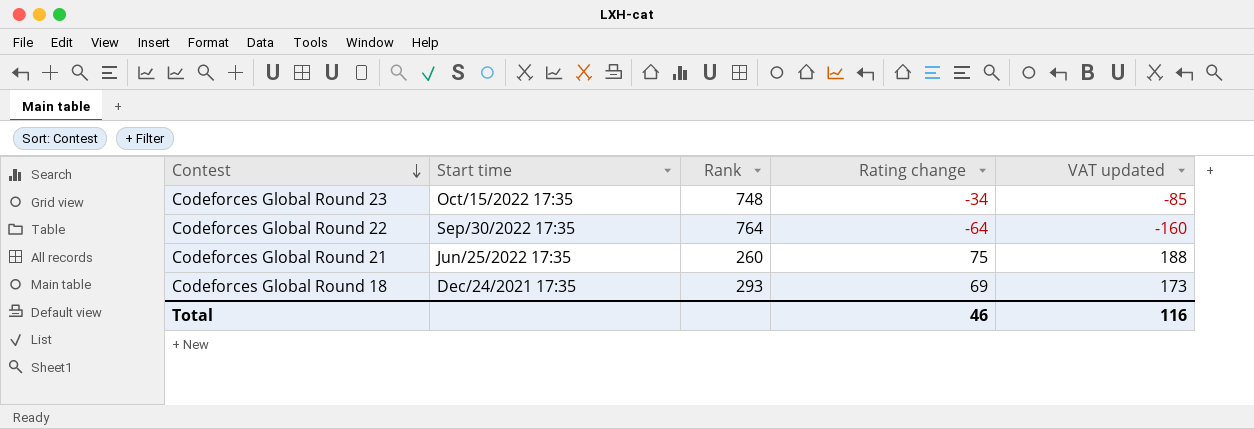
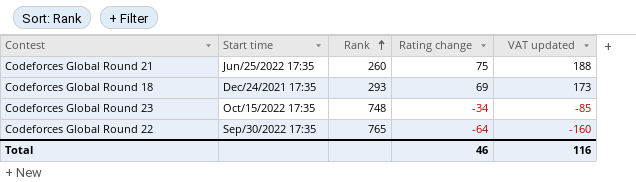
row order: Contest descending -> Rank ascending
Codeforces Global Round 22 | Rank: 764 -> 765

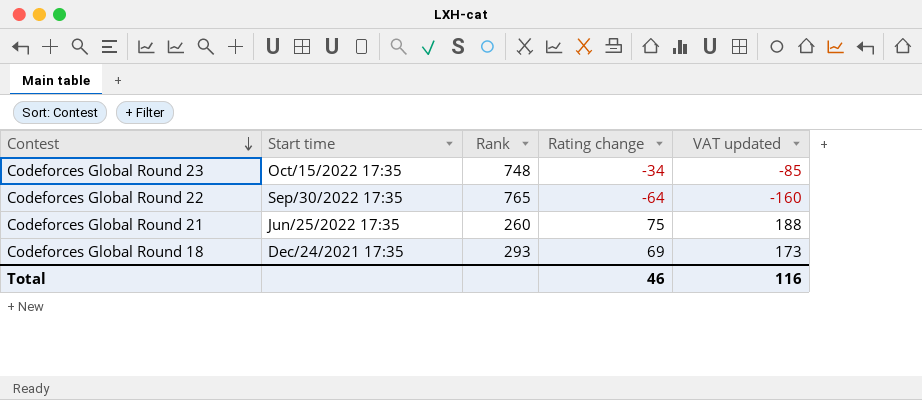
row order: Rank ascending -> Contest descending

